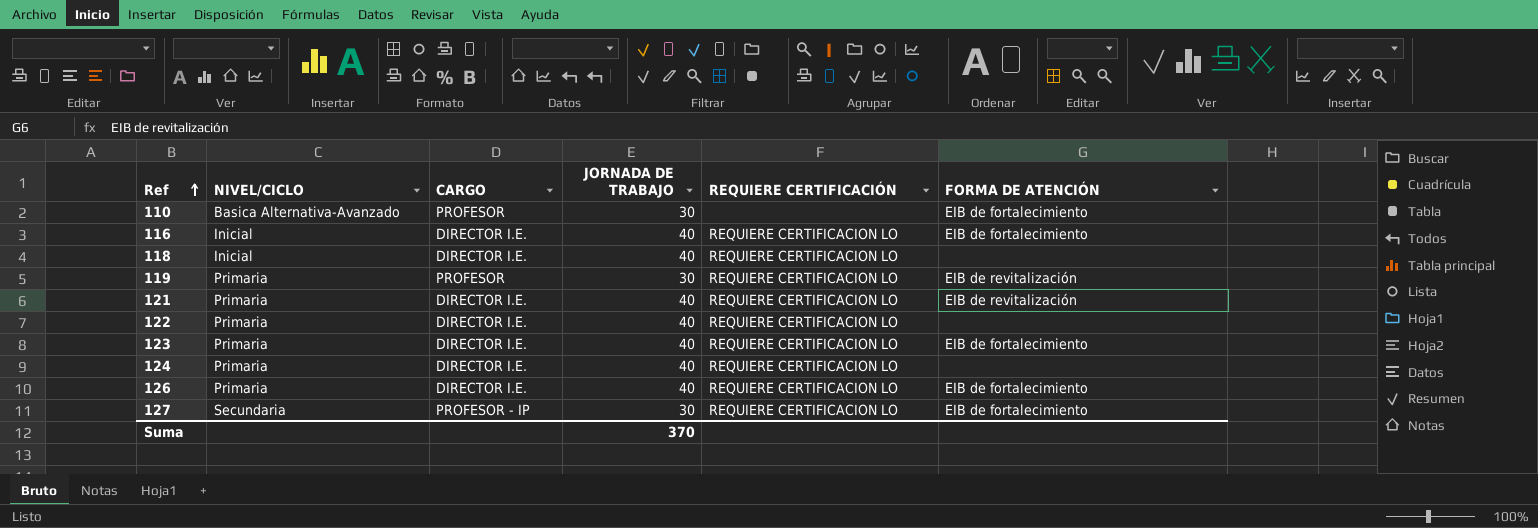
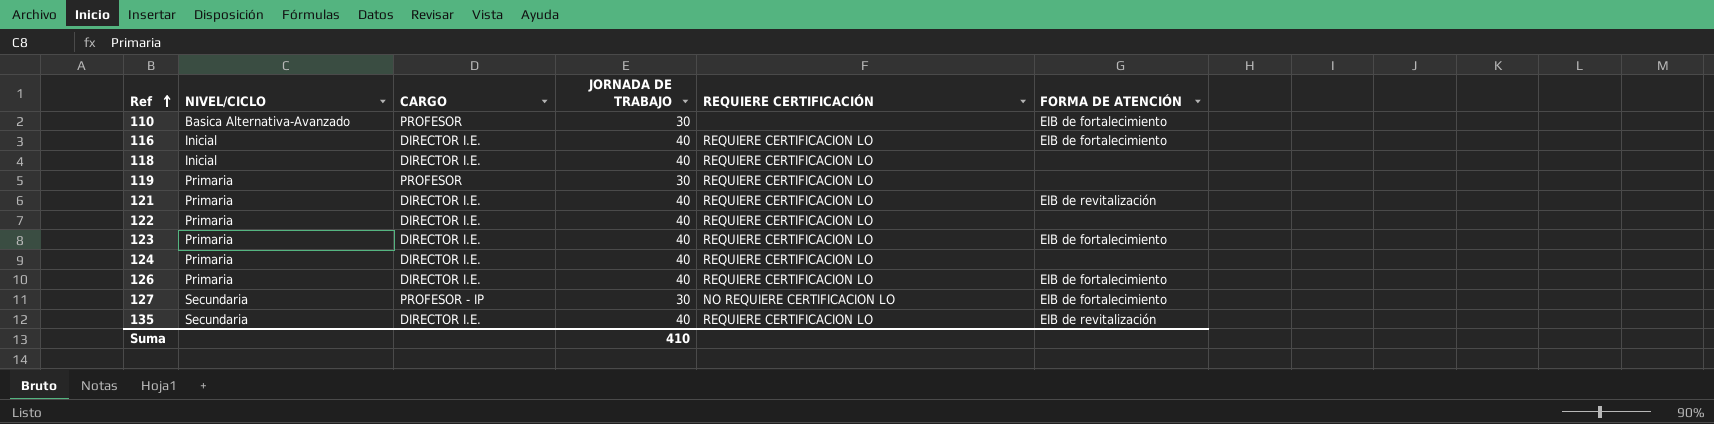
119 | FORMA DE ATENCIÓN: EIB de revitalización -> none
127 | REQUIERE CERTIFICACIÓN: REQUIERE CERTIFICACION LO -> NO REQUIERE CERTIFICACION LO
row 135: none -> Secundaria | DIRECTOR I.E. | 40 | REQUIERE CERTIFICACION LO | EIB de revitalización
Suma | JORNADA DE TRABAJO: 370 -> 410

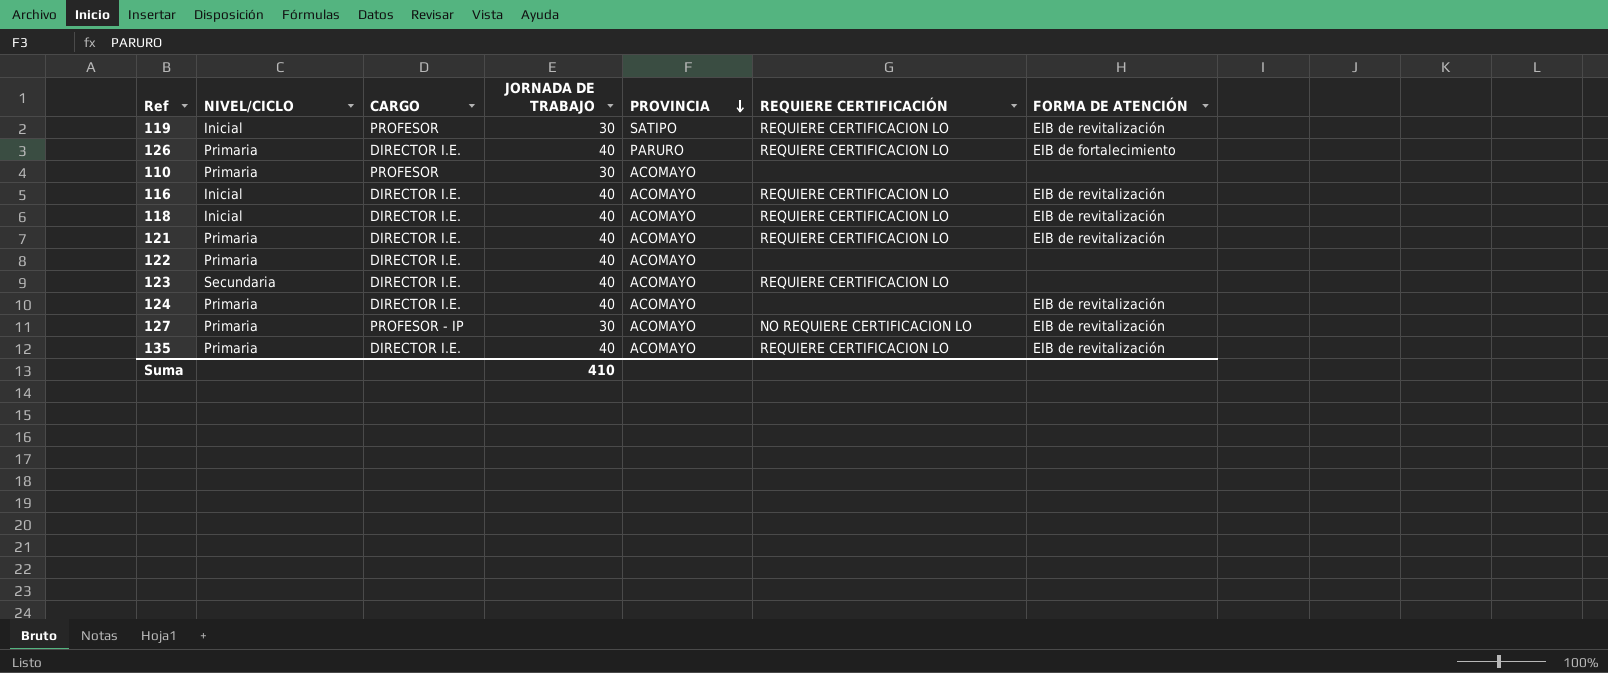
row order: Ref ascending -> PROVINCIA descending
column PROVINCIA | position: none -> 5
119 | NIVEL/CICLO: Primaria -> Inicial
119 | FORMA DE ATENCIÓN: none -> EIB de revitalización
110 | NIVEL/CICLO: Basica Alternativa-Avanzado -> Primaria
110 | FORMA DE ATENCIÓN: EIB de fortalecimiento -> none
116 | FORMA DE ATENCIÓN: EIB de fortalecimiento -> EIB de revitalización
118 | FORMA DE ATENCIÓN: none -> EIB de revitalización
122 | REQUIERE CERTIFICACIÓN: REQUIERE CERTIFICACION LO -> none
123 | NIVEL/CICLO: Primaria -> Secundaria
123 | FORMA DE ATENCIÓN: EIB de fortalecimiento -> none
124 | REQUIERE CERTIFICACIÓN: REQUIERE CERTIFICACION LO -> none
124 | FORMA DE ATENCIÓN: none -> EIB de revitalización
127 | NIVEL/CICLO: Secundaria -> Primaria
127 | FORMA DE ATENCIÓN: EIB de fortalecimiento -> EIB de revitalización
135 | NIVEL/CICLO: Secundaria -> Primaria

